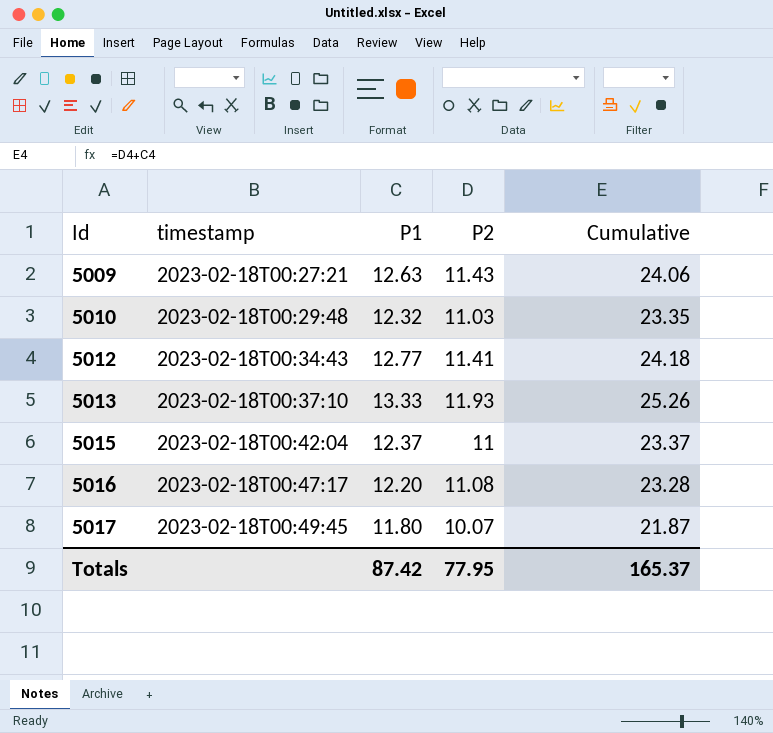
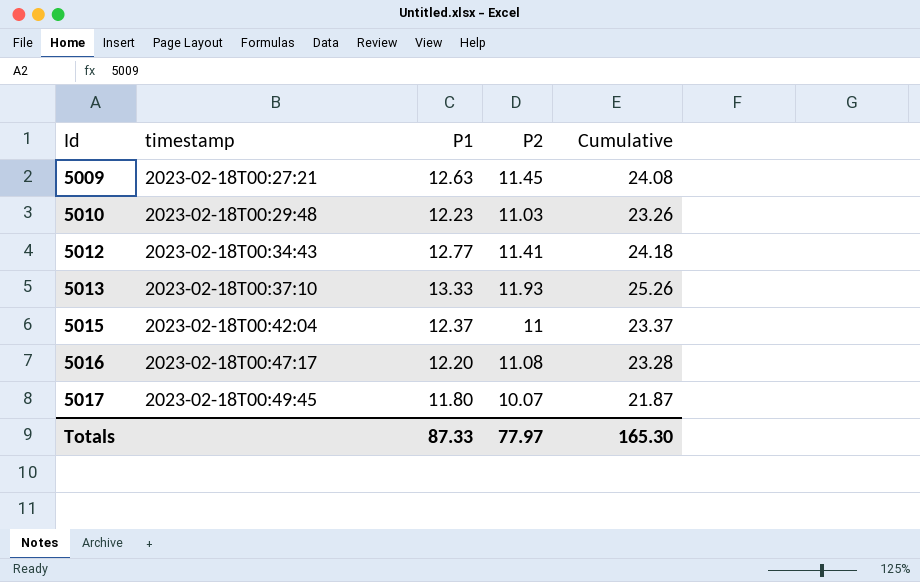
5009 | P2: 11.43 -> 11.45
5009 | Cumulative: 24.06 -> 24.08
5010 | P1: 12.32 -> 12.23
5010 | Cumulative: 23.35 -> 23.26
Totals | P1: 87.42 -> 87.33
Totals | P2: 77.95 -> 77.97
Totals | Cumulative: 165.37 -> 165.30

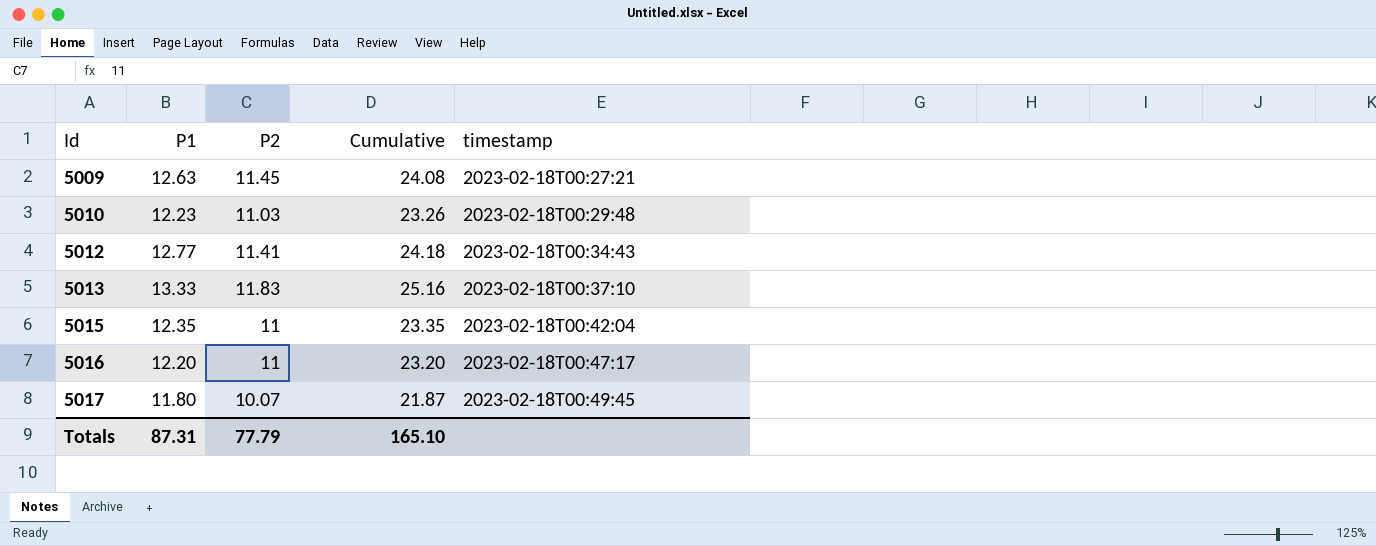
column timestamp | position: 2 -> 5
5013 | P2: 11.93 -> 11.83
5013 | Cumulative: 25.26 -> 25.16
5015 | P1: 12.37 -> 12.35
5015 | Cumulative: 23.37 -> 23.35
5016 | P2: 11.08 -> 11
5016 | Cumulative: 23.28 -> 23.20
Totals | P1: 87.33 -> 87.31
Totals | P2: 77.97 -> 77.79
Totals | Cumulative: 165.30 -> 165.10

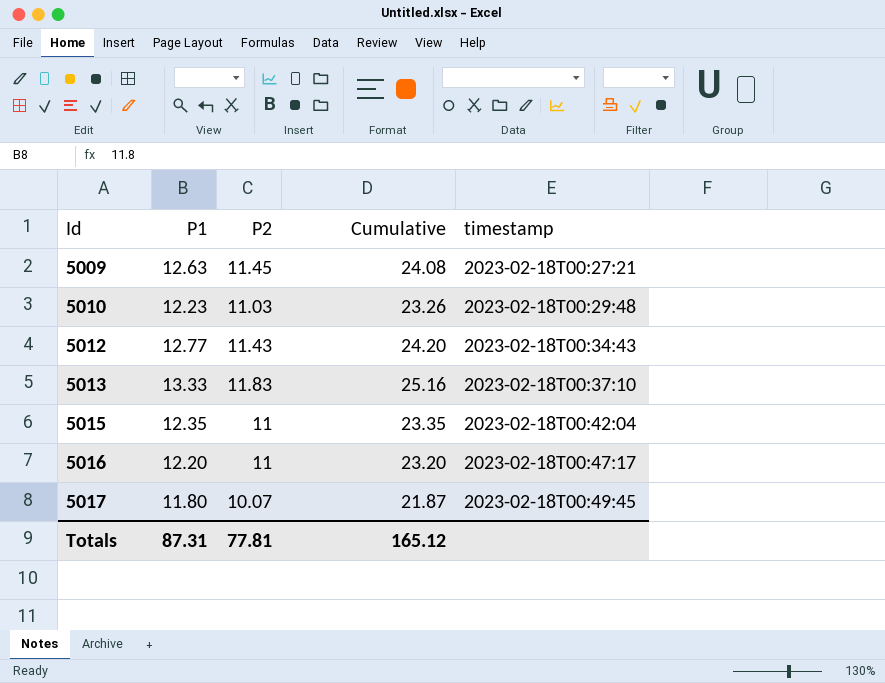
5012 | P2: 11.41 -> 11.43
5012 | Cumulative: 24.18 -> 24.20
Totals | P2: 77.79 -> 77.81
Totals | Cumulative: 165.10 -> 165.12

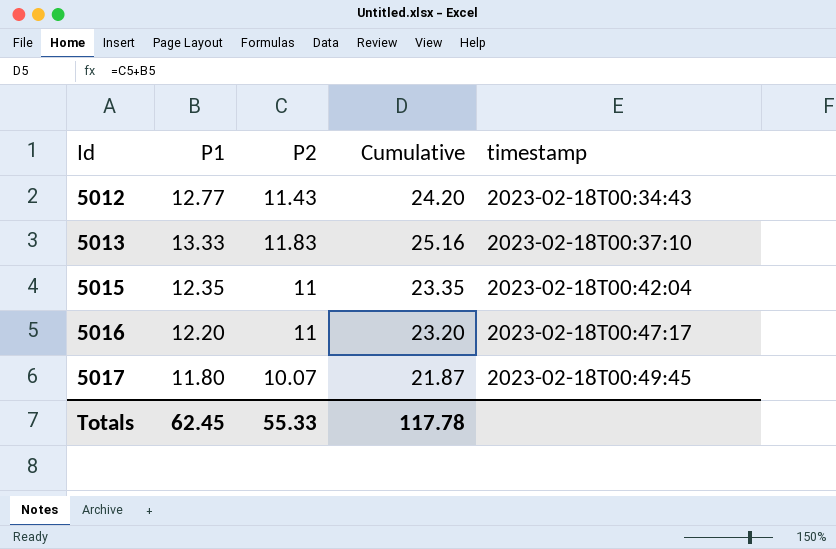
row 5009: 12.63 | 11.45 | 24.08 | 2023-02-18T00:27:21 -> none
row 5010: 12.23 | 11.03 | 23.26 | 2023-02-18T00:29:48 -> none
Totals | P1: 87.31 -> 62.45
Totals | P2: 77.81 -> 55.33
Totals | Cumulative: 165.12 -> 117.78

